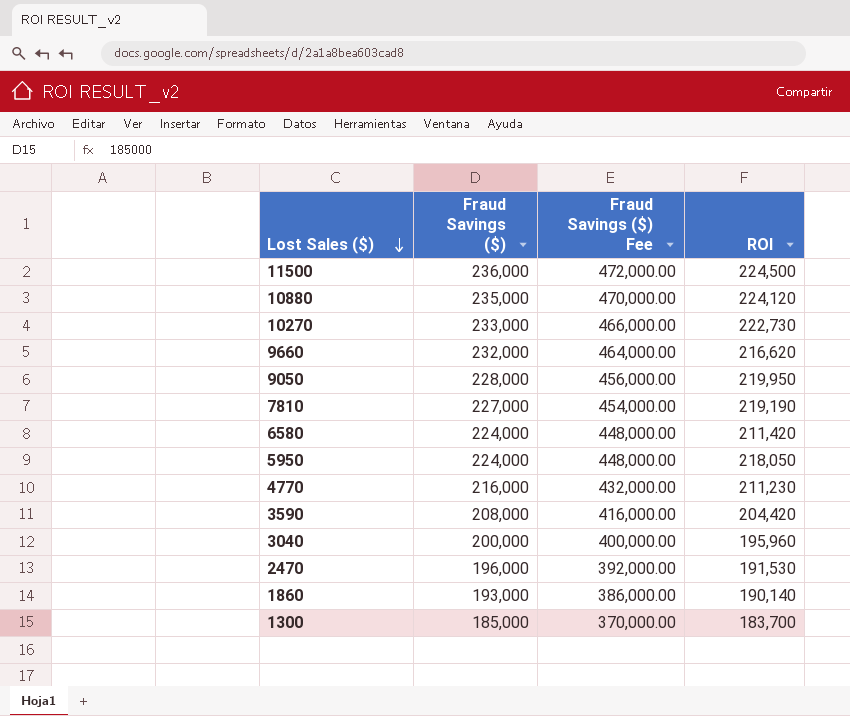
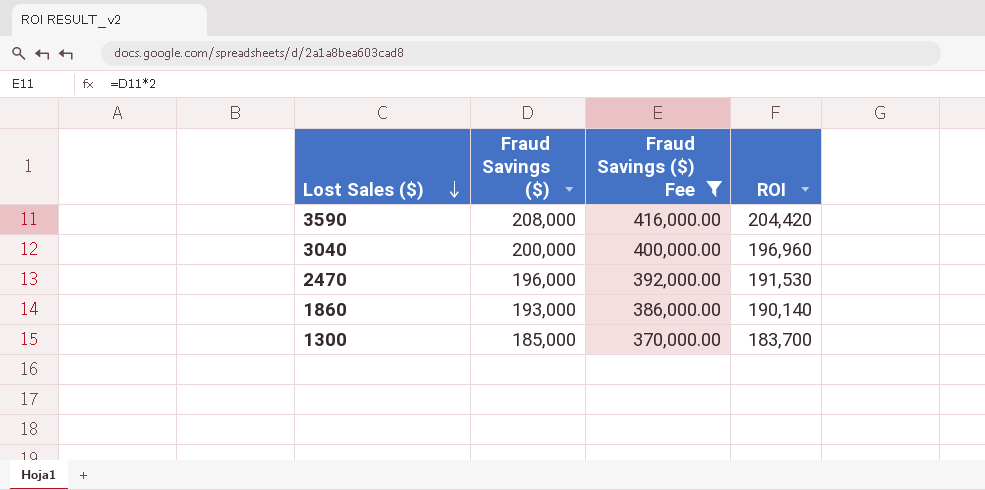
filter: none -> Fraud Savings ($) Fee <= 416,000.00
3040 | ROI: 195,960 -> 196,960

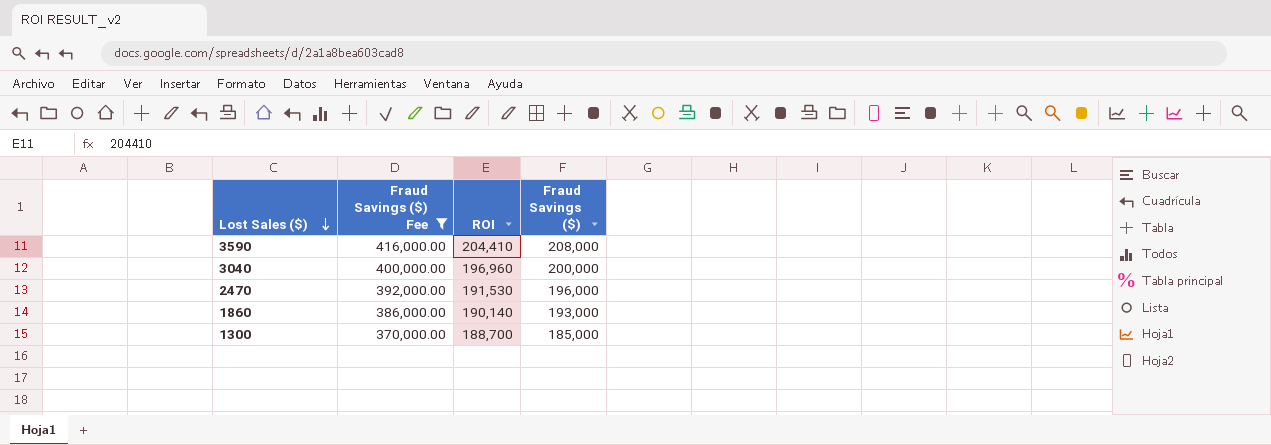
column Fraud Savings ($) | position: 2 -> 4
3590 | ROI: 204,420 -> 204,410
1300 | ROI: 183,700 -> 188,700

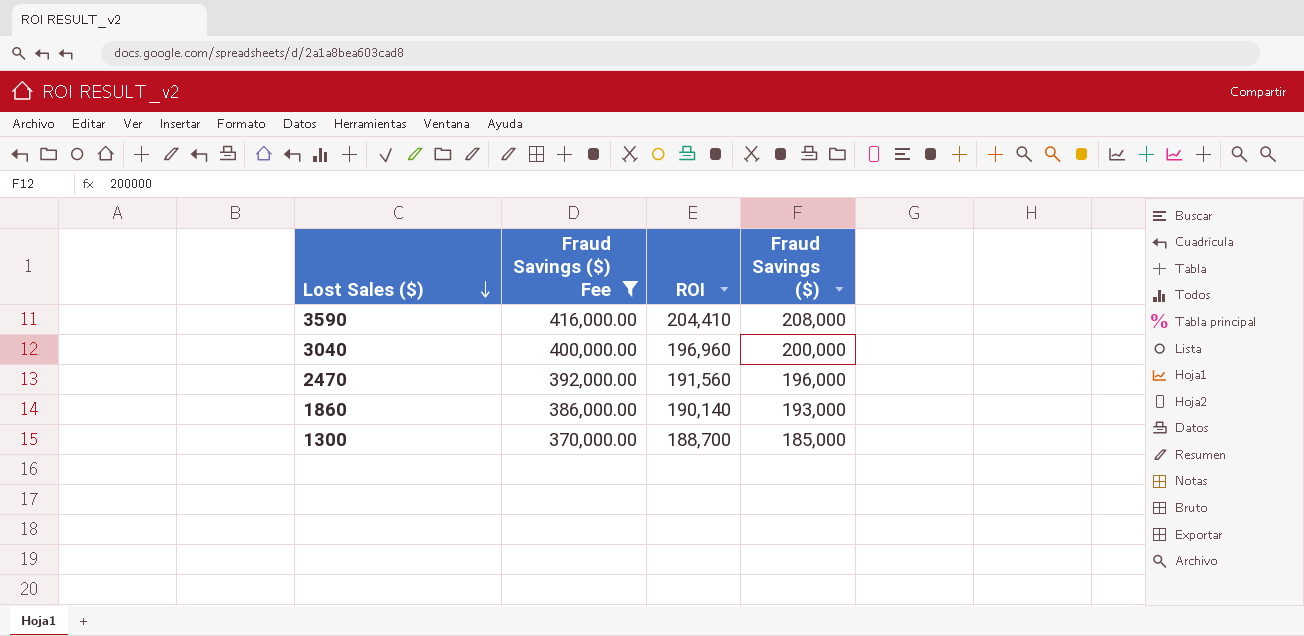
2470 | ROI: 191,530 -> 191,560

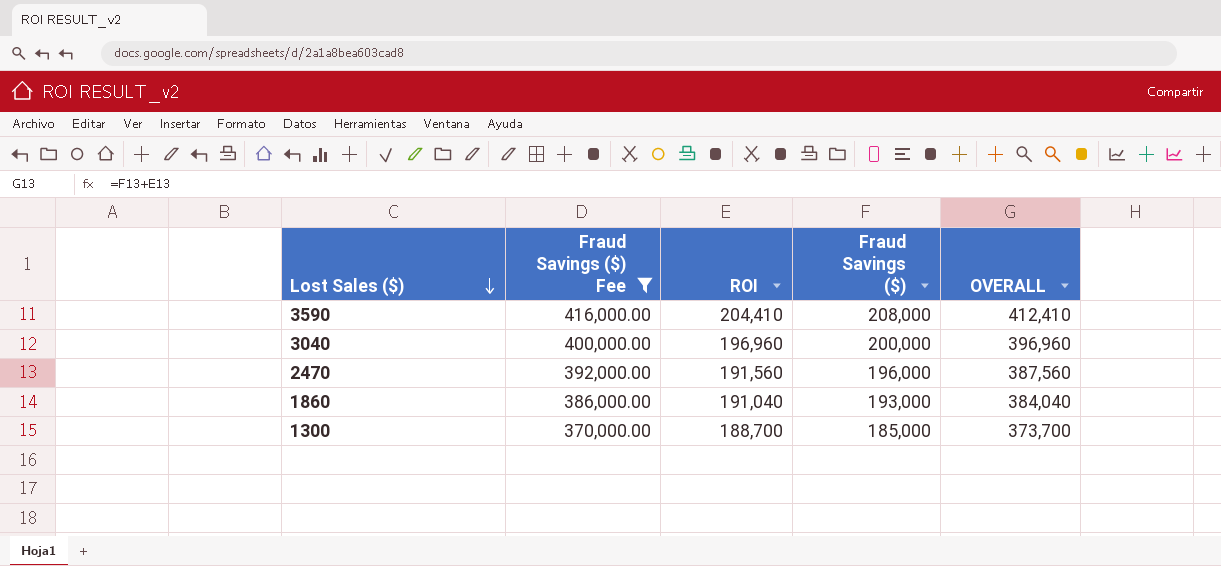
column OVERALL | formula: none -> [ROI] + [Fraud Savings ($)]
1860 | ROI: 190,140 -> 191,040

